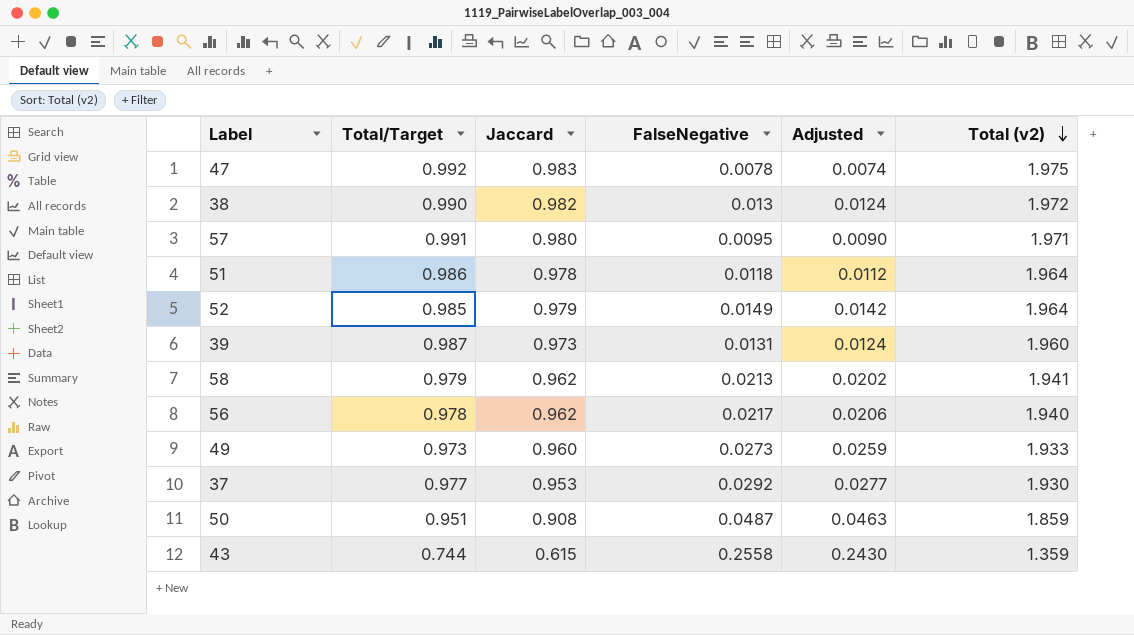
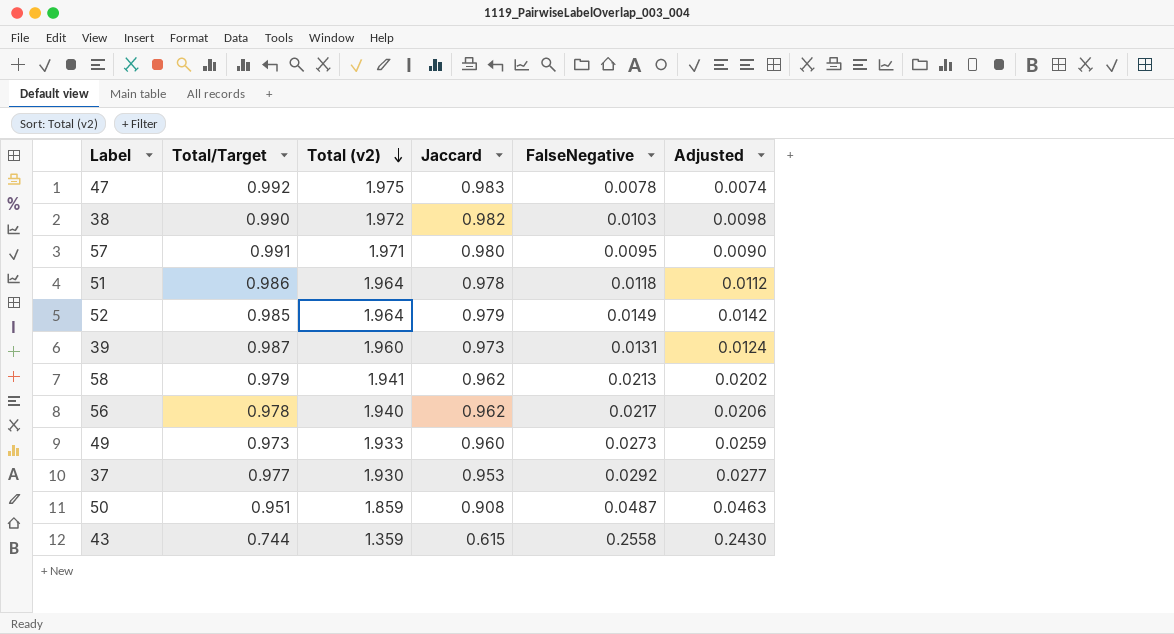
column Total (v2) | position: 6 -> 3
38 | FalseNegative: 0.013 -> 0.0103
38 | Adjusted: 0.0124 -> 0.0098

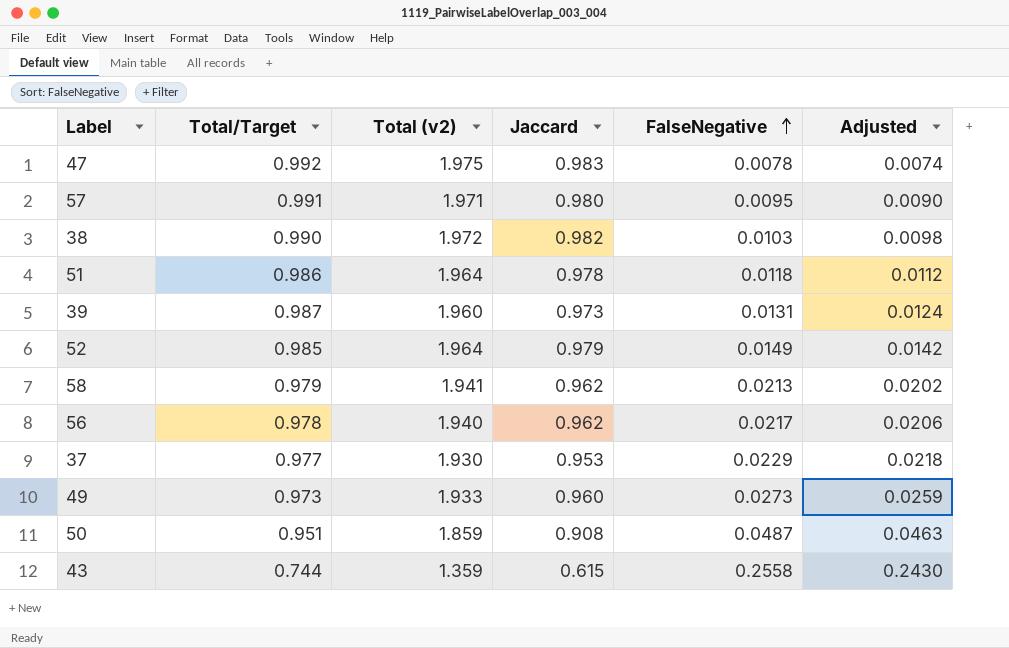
row order: Total (v2) descending -> FalseNegative ascending
37 | FalseNegative: 0.0292 -> 0.0229
37 | Adjusted: 0.0277 -> 0.0218

